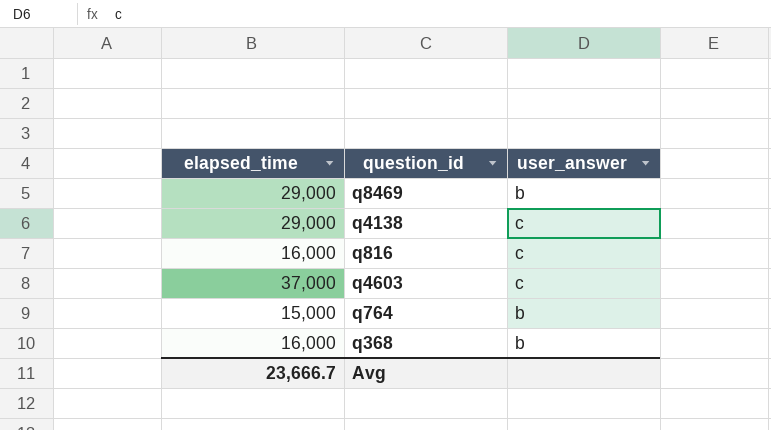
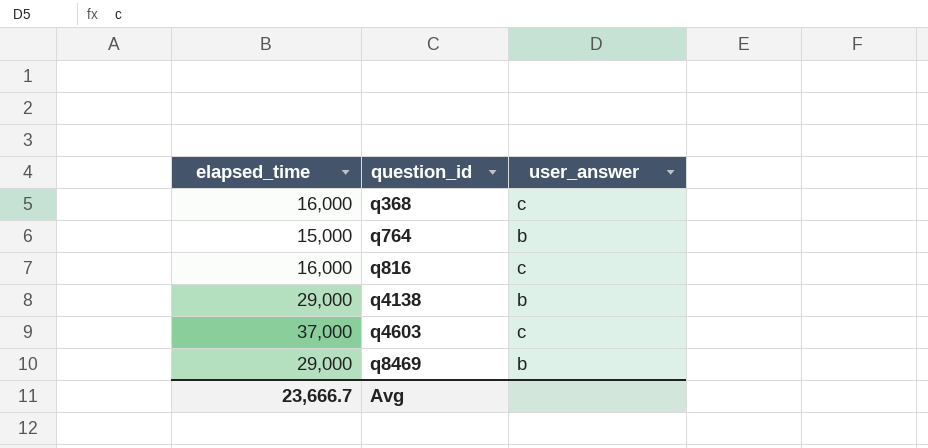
row order: none -> question_id ascending
q368 | user_answer: b -> c
q4138 | user_answer: c -> b

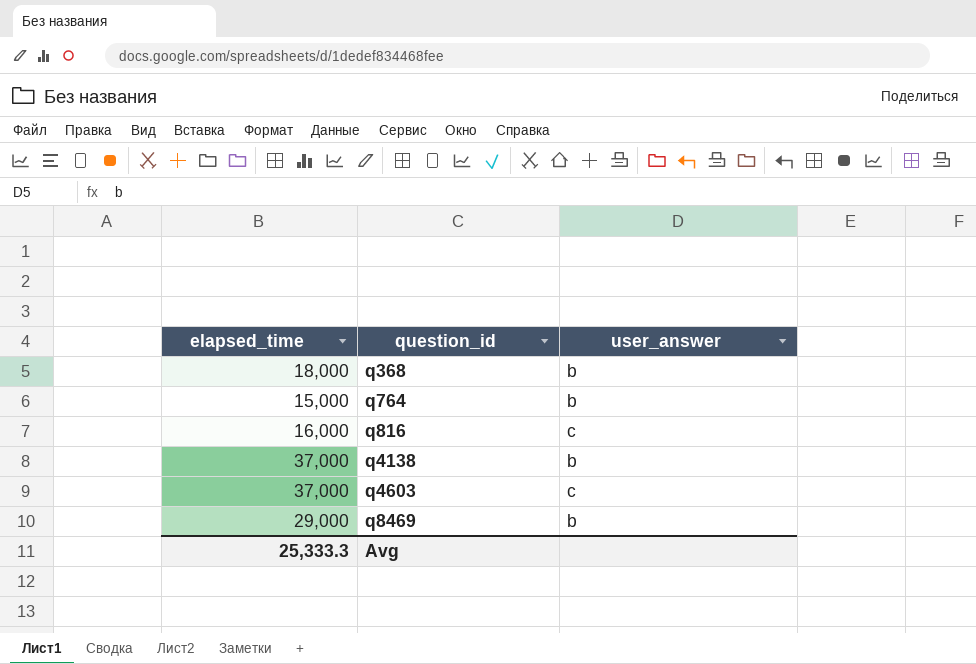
q368 | elapsed_time: 16,000 -> 18,000
q368 | user_answer: c -> b
q4138 | elapsed_time: 29,000 -> 37,000
Avg | elapsed_time: 23,666.7 -> 25,333.3

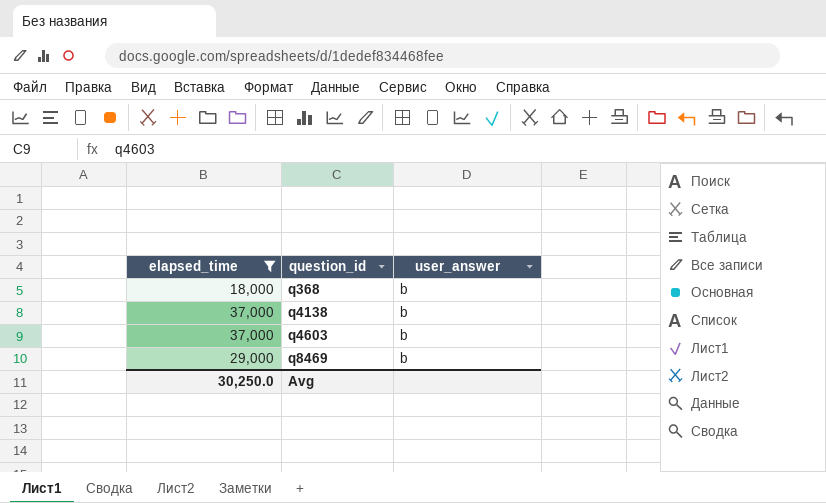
filter: none -> elapsed_time >= 18,000
q4603 | user_answer: c -> b
Avg | elapsed_time: 25,333.3 -> 30,250.0

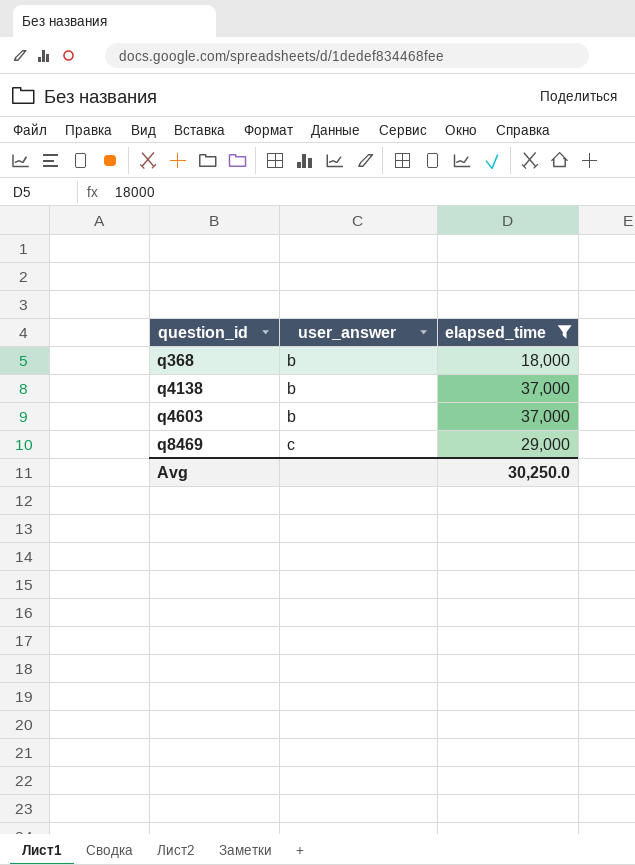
column elapsed_time | position: 1 -> 3
q8469 | user_answer: b -> c

